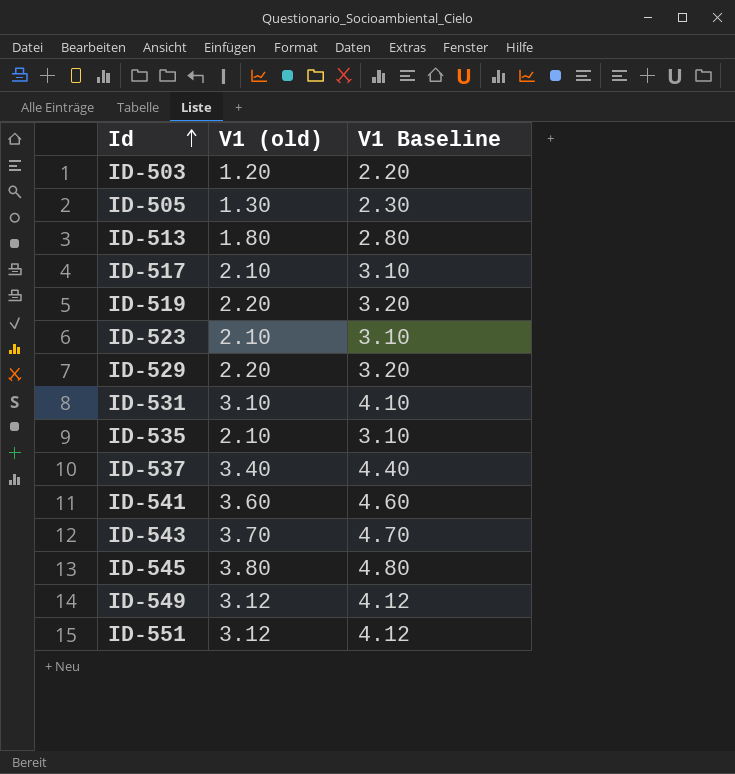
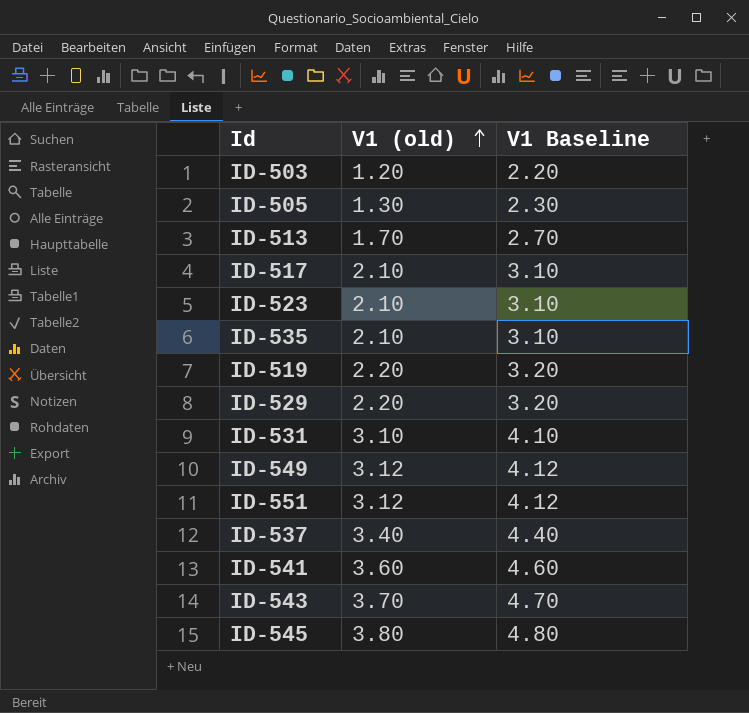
row order: Id ascending -> V1 (old) ascending
ID-513 | V1 (old): 1.80 -> 1.70
ID-513 | V1 Baseline: 2.80 -> 2.70

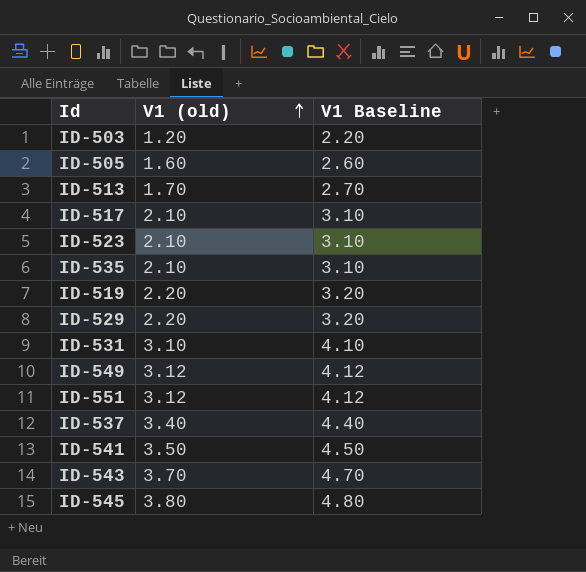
ID-505 | V1 (old): 1.30 -> 1.60
ID-505 | V1 Baseline: 2.30 -> 2.60
ID-541 | V1 (old): 3.60 -> 3.50
ID-541 | V1 Baseline: 4.60 -> 4.50

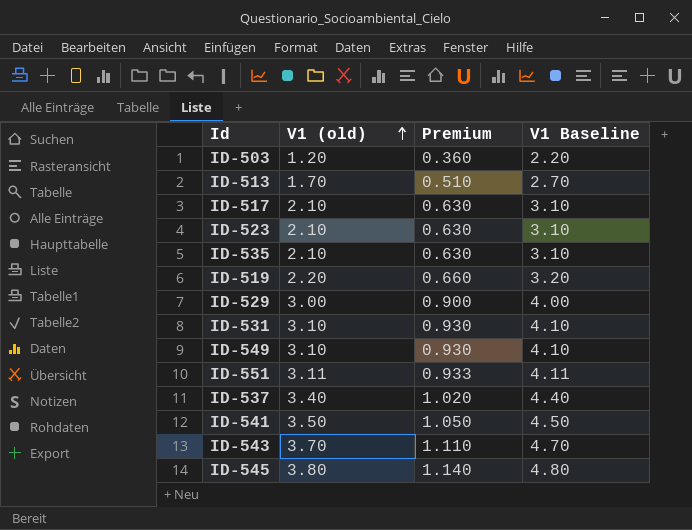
column Premium | formula: none -> [V1 (old)] * 0.3
row ID-505: 1.60 | 2.60 -> none
ID-529 | V1 (old): 2.20 -> 3.00
ID-529 | V1 Baseline: 3.20 -> 4.00
ID-549 | V1 (old): 3.12 -> 3.10
ID-549 | V1 Baseline: 4.12 -> 4.10
ID-551 | V1 (old): 3.12 -> 3.11
ID-551 | V1 Baseline: 4.12 -> 4.11

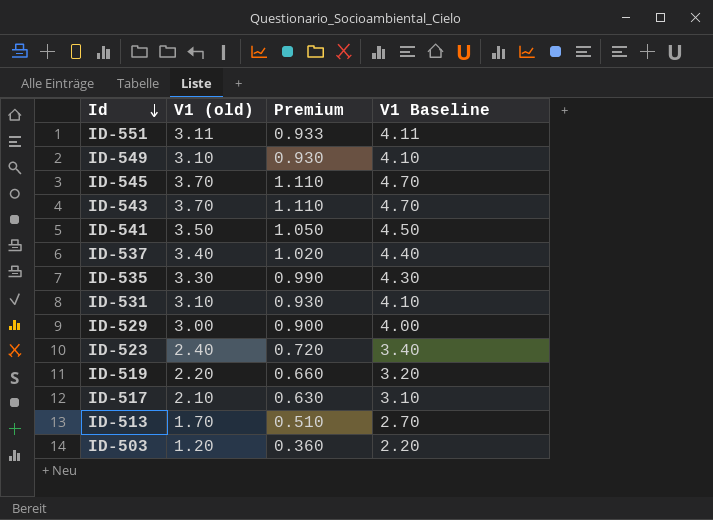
row order: V1 (old) ascending -> Id descending
ID-545 | V1 (old): 3.80 -> 3.70
ID-545 | Premium: 1.140 -> 1.110
ID-545 | V1 Baseline: 4.80 -> 4.70
ID-535 | V1 (old): 2.10 -> 3.30
ID-535 | Premium: 0.630 -> 0.990
ID-535 | V1 Baseline: 3.10 -> 4.30
ID-523 | V1 (old): 2.10 -> 2.40
ID-523 | Premium: 0.630 -> 0.720
ID-523 | V1 Baseline: 3.10 -> 3.40

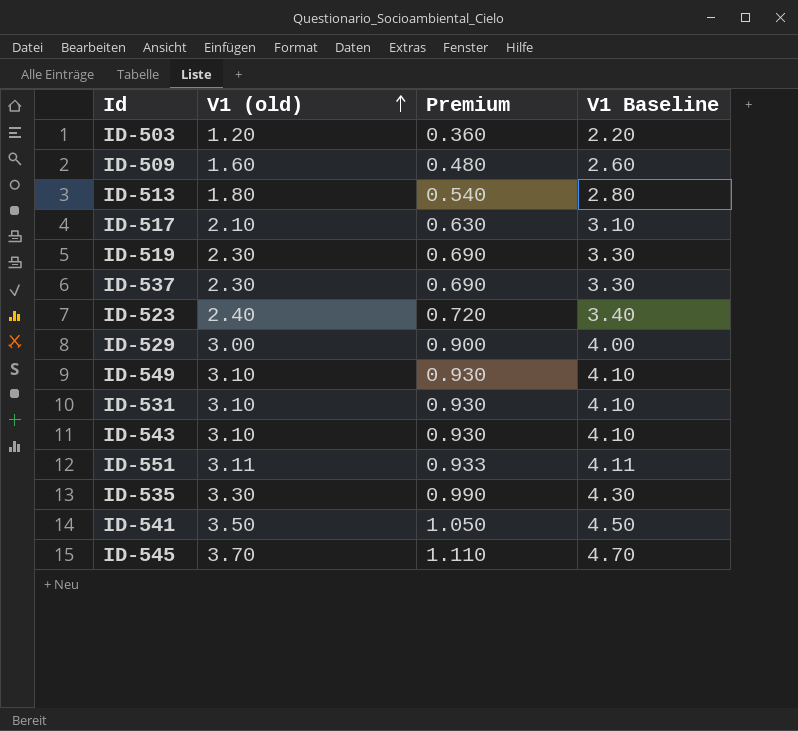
row order: Id descending -> V1 (old) ascending
row ID-509: none -> 1.60 | 0.480 | 2.60
ID-513 | V1 (old): 1.70 -> 1.80
ID-513 | Premium: 0.510 -> 0.540
ID-513 | V1 Baseline: 2.70 -> 2.80
ID-519 | V1 (old): 2.20 -> 2.30
ID-519 | Premium: 0.660 -> 0.690
ID-519 | V1 Baseline: 3.20 -> 3.30
ID-537 | V1 (old): 3.40 -> 2.30
ID-537 | Premium: 1.020 -> 0.690
ID-537 | V1 Baseline: 4.40 -> 3.30
ID-543 | V1 (old): 3.70 -> 3.10
ID-543 | Premium: 1.110 -> 0.930
ID-543 | V1 Baseline: 4.70 -> 4.10

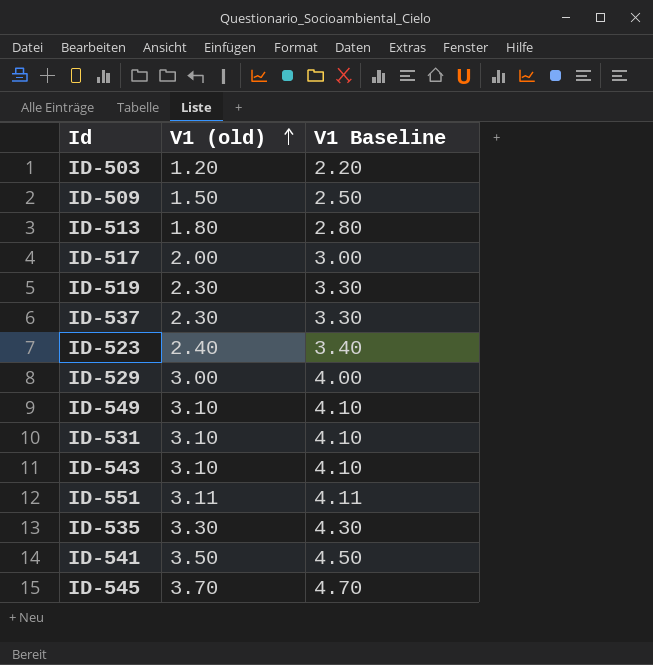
column Premium | formula: [V1 (old)] * 0.3 -> none
ID-509 | V1 (old): 1.60 -> 1.50
ID-509 | V1 Baseline: 2.60 -> 2.50
ID-517 | V1 (old): 2.10 -> 2.00
ID-517 | V1 Baseline: 3.10 -> 3.00

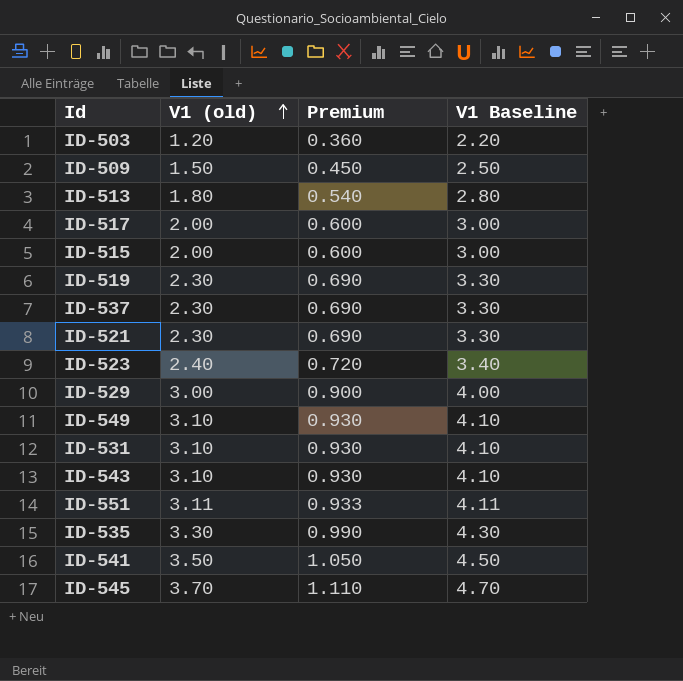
column Premium | formula: none -> [V1 (old)] * 0.3
row ID-515: none -> 2.00 | 0.600 | 3.00
row ID-521: none -> 2.30 | 0.690 | 3.30

